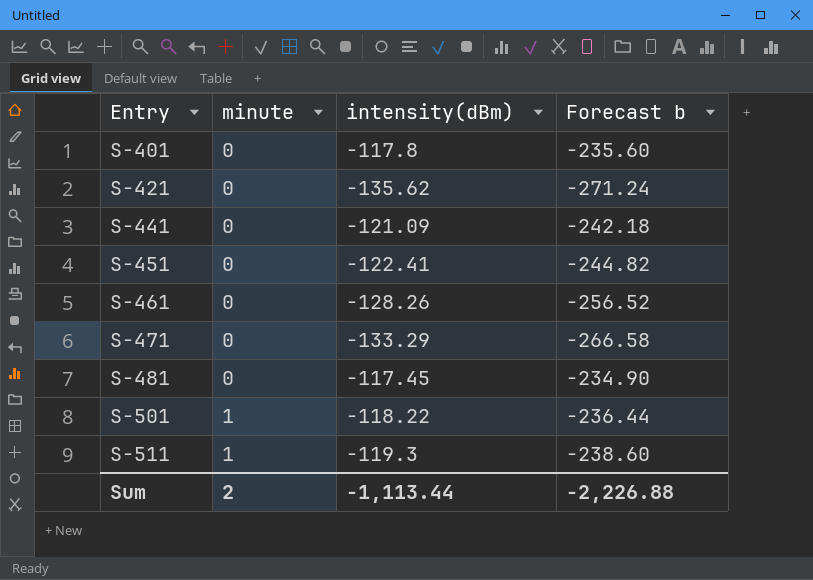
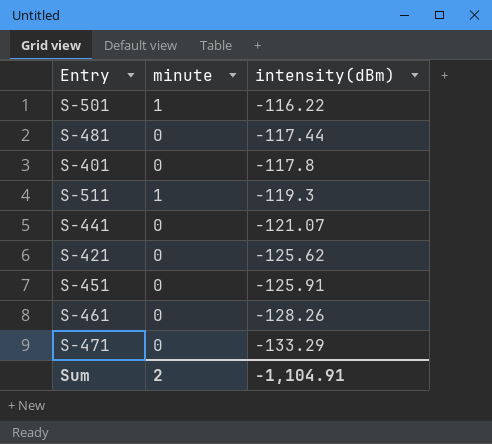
row order: Entry ascending -> intensity(dBm) descending
column Forecast b | formula: [intensity(dBm)] * 2 -> none
S-501 | intensity(dBm): -118.22 -> -116.22
S-481 | intensity(dBm): -117.45 -> -117.44
S-441 | intensity(dBm): -121.09 -> -121.07
S-421 | intensity(dBm): -135.62 -> -125.62
S-451 | intensity(dBm): -122.41 -> -125.91
Sum | intensity(dBm): -1,113.44 -> -1,104.91

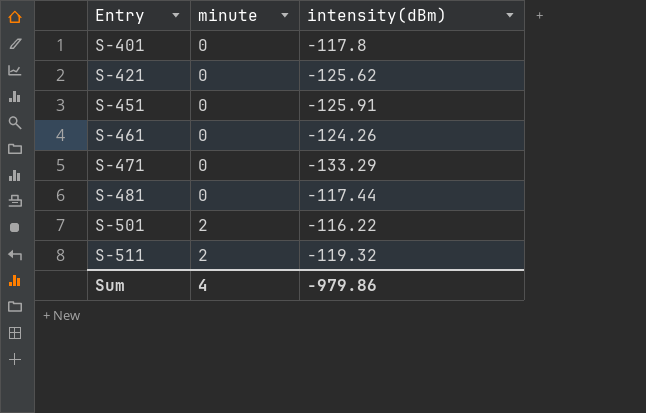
row order: intensity(dBm) descending -> Entry ascending
row S-441: 0 | -121.07 -> none
S-461 | intensity(dBm): -128.26 -> -124.26
S-501 | minute: 1 -> 2
S-511 | minute: 1 -> 2
S-511 | intensity(dBm): -119.3 -> -119.32
Sum | minute: 2 -> 4
Sum | intensity(dBm): -1,104.91 -> -979.86

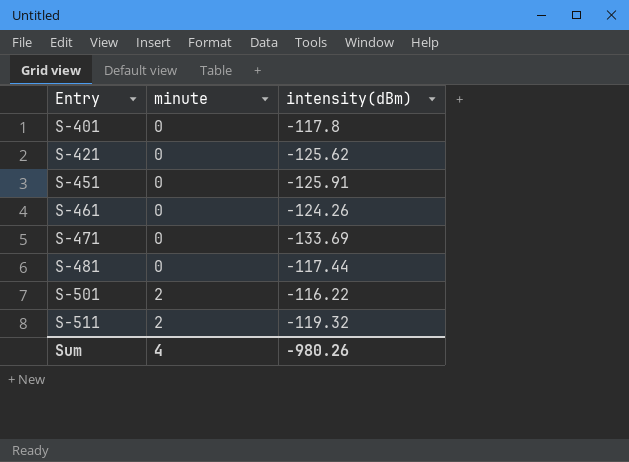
S-471 | intensity(dBm): -133.29 -> -133.69
Sum | intensity(dBm): -979.86 -> -980.26

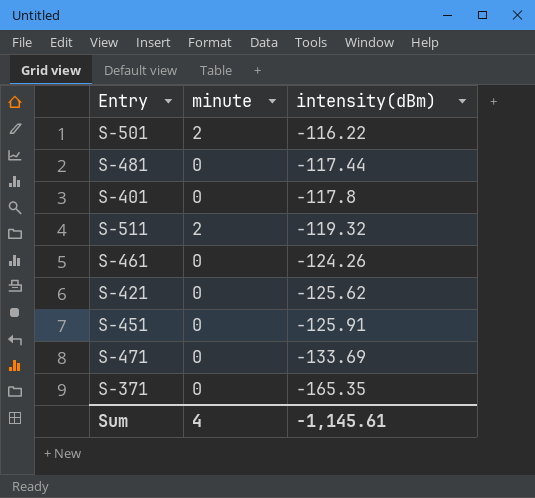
row order: Entry ascending -> intensity(dBm) descending
row S-371: none -> 0 | -165.35
Sum | intensity(dBm): -980.26 -> -1,145.61

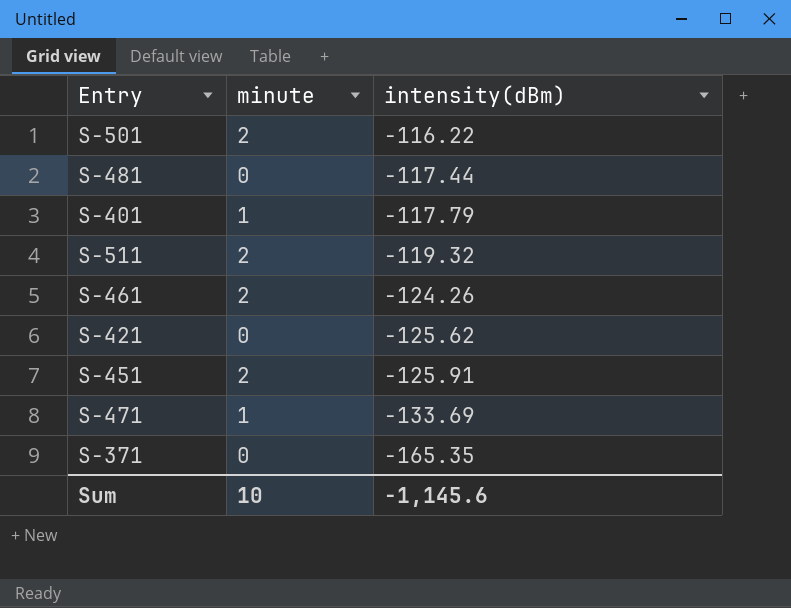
S-401 | minute: 0 -> 1
S-401 | intensity(dBm): -117.8 -> -117.79
S-461 | minute: 0 -> 2
S-451 | minute: 0 -> 2
S-471 | minute: 0 -> 1
Sum | minute: 4 -> 10
Sum | intensity(dBm): -1,145.61 -> -1,145.6

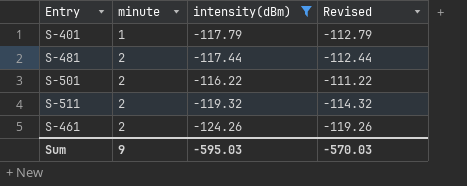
filter: none -> intensity(dBm) >= -124.26
row order: intensity(dBm) descending -> minute ascending
column Revised | formula: none -> [intensity(dBm)] + 5
S-481 | minute: 0 -> 2
Sum | minute: 10 -> 9
Sum | intensity(dBm): -1,145.6 -> -595.03

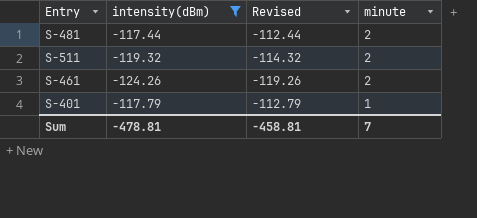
row order: minute ascending -> minute descending
column minute | position: 2 -> 4
row S-501: 2 | -116.22 | -111.22 -> none
Sum | intensity(dBm): -595.03 -> -478.81
Sum | Revised: -570.03 -> -458.81
Sum | minute: 9 -> 7

